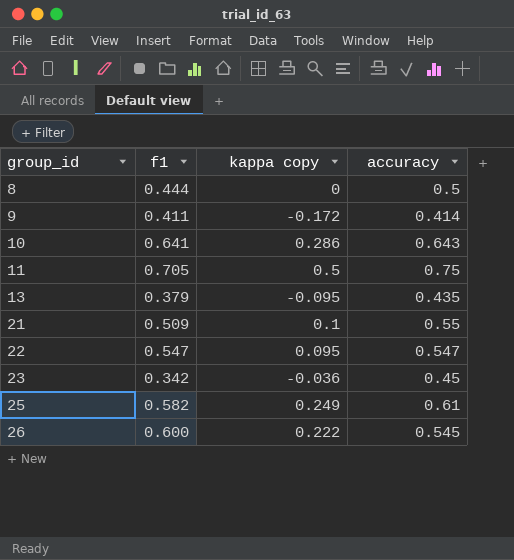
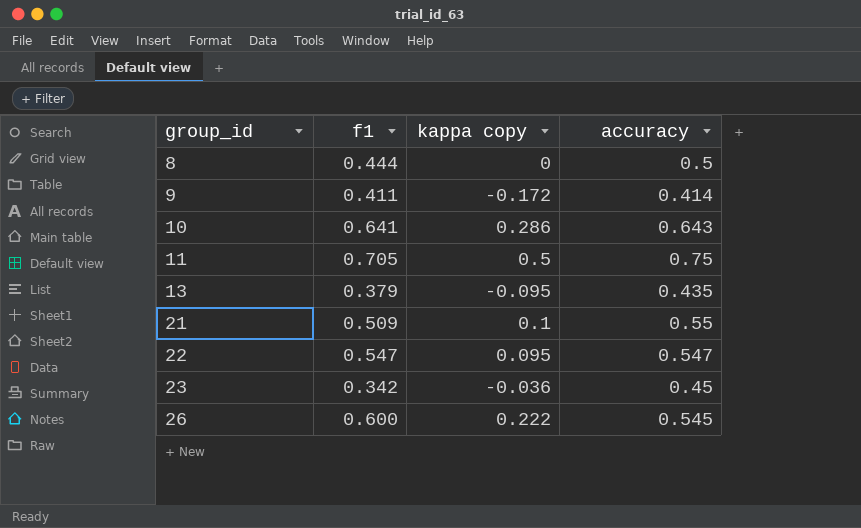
row 25: 0.582 | 0.249 | 0.61 -> none

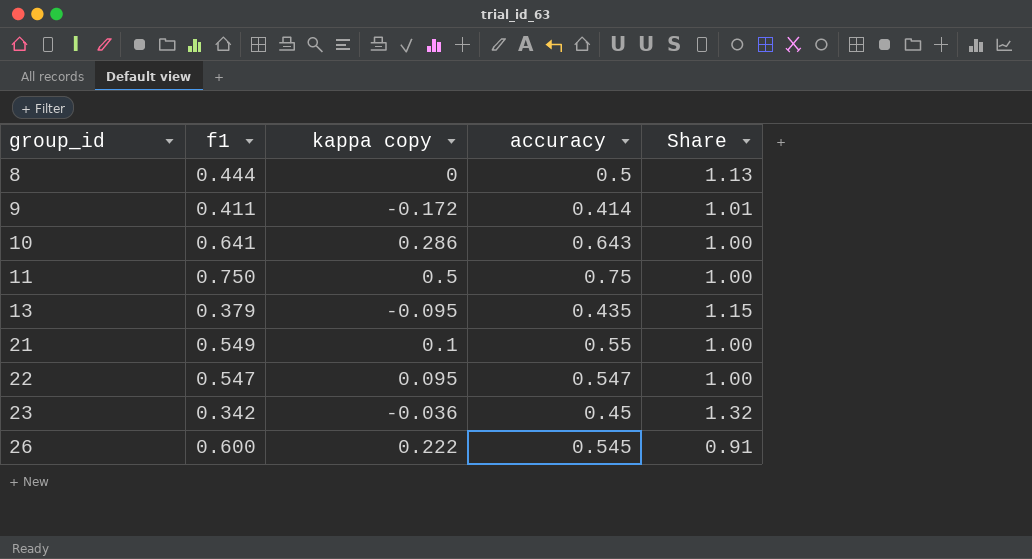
column Share | formula: none -> [accuracy] / [f1]
11 | f1: 0.705 -> 0.750
21 | f1: 0.509 -> 0.549

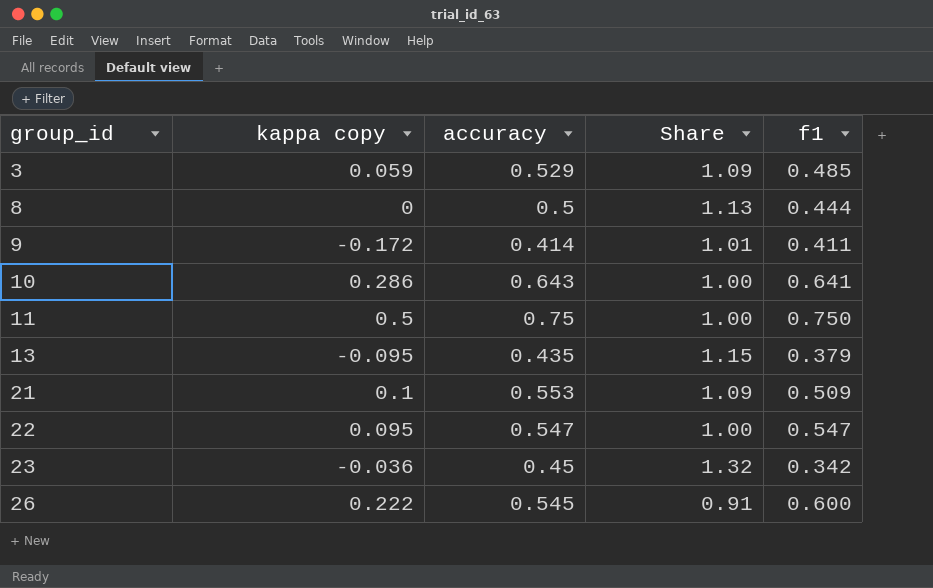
column f1 | position: 2 -> 5
row 3: none -> 0.059 | 0.529 | 1.09 | 0.485
21 | accuracy: 0.55 -> 0.553
21 | Share: 1.00 -> 1.09
21 | f1: 0.549 -> 0.509

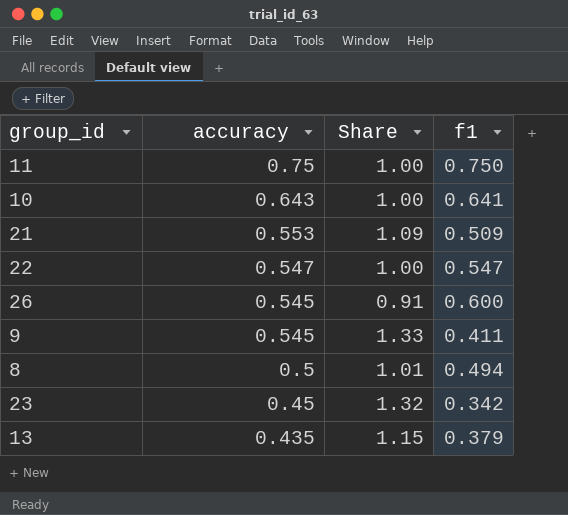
row order: group_id ascending -> accuracy descending
column kappa copy | position: 2 -> none
row 3: 0.059 | 0.529 | 1.09 | 0.485 -> none
9 | accuracy: 0.414 -> 0.545
9 | Share: 1.01 -> 1.33
8 | Share: 1.13 -> 1.01
8 | f1: 0.444 -> 0.494

